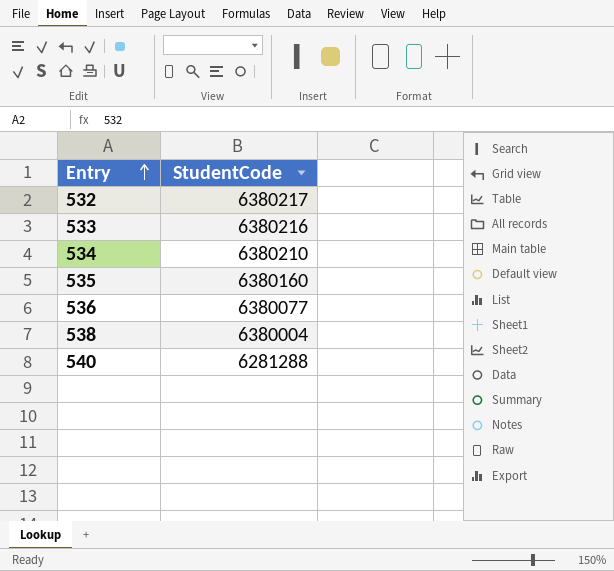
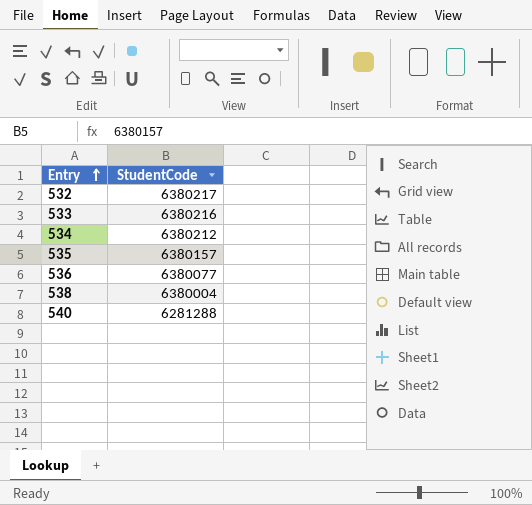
534 | StudentCode: 6380210 -> 6380212
535 | StudentCode: 6380160 -> 6380157

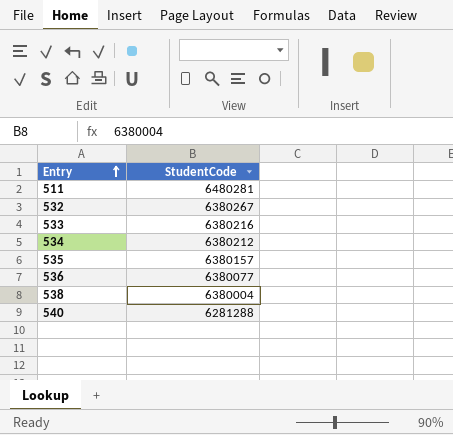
row 511: none -> 6480281
532 | StudentCode: 6380217 -> 6380267

